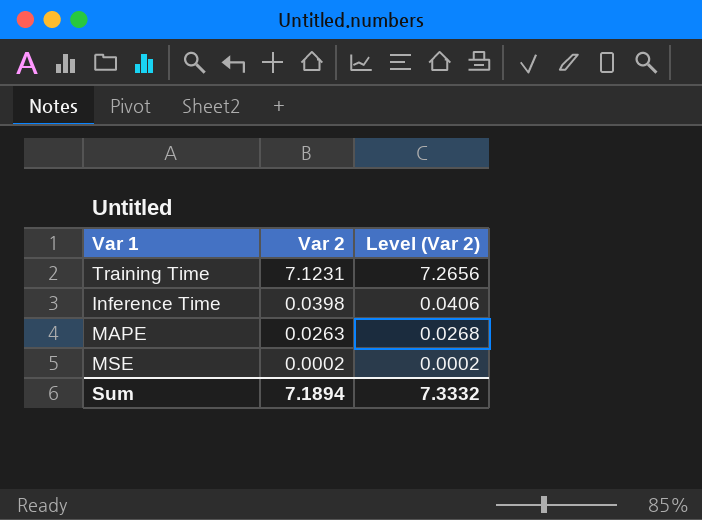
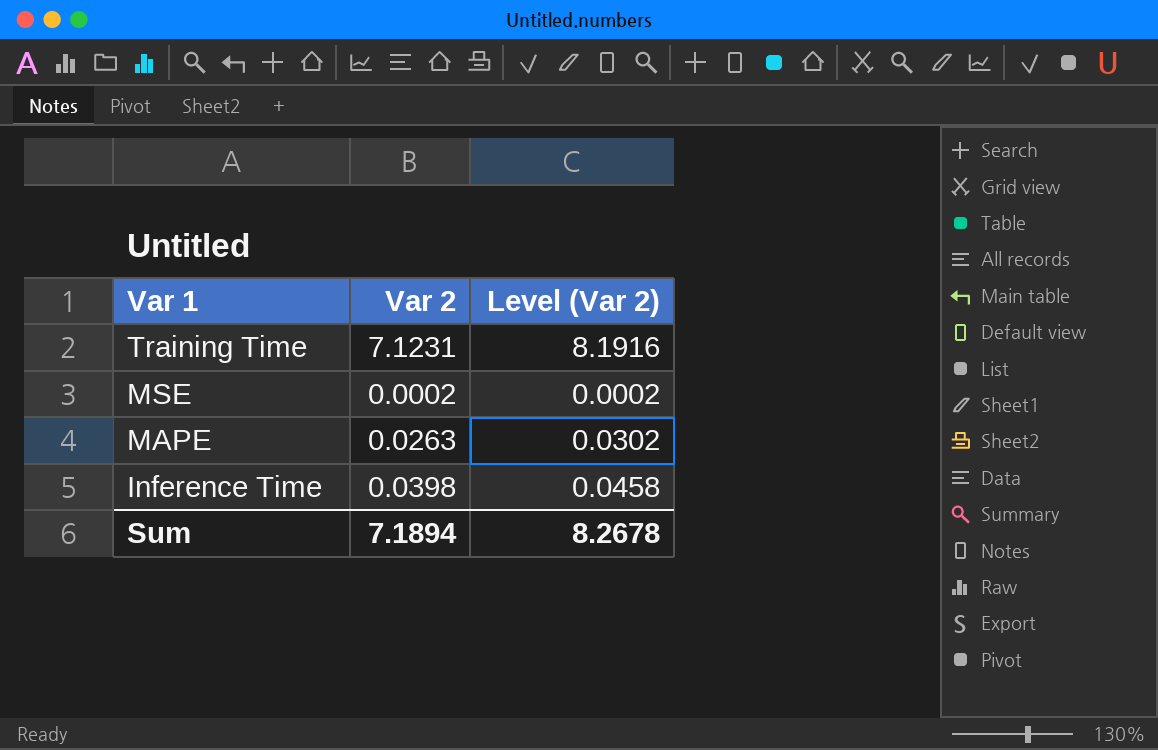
row order: Var 2 descending -> Var 1 descending
column Level (Var 2) | formula: [Var 2] * 1.02 -> [Var 2] * 1.15
Sum | Level (Var 2): 7.3332 -> 8.2678

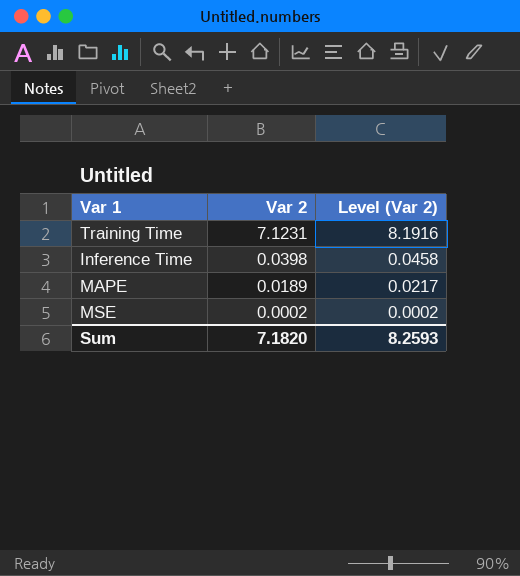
row order: Var 1 descending -> Var 2 descending
MAPE | Var 2: 0.0263 -> 0.0189
MAPE | Level (Var 2): 0.0302 -> 0.0217
Sum | Var 2: 7.1894 -> 7.1820
Sum | Level (Var 2): 8.2678 -> 8.2593

